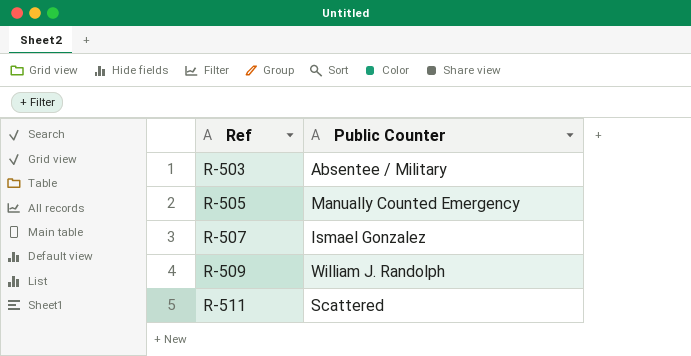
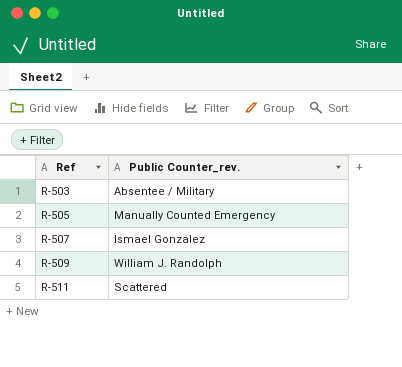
column name: Public Counter -> Public Counter_rev.

